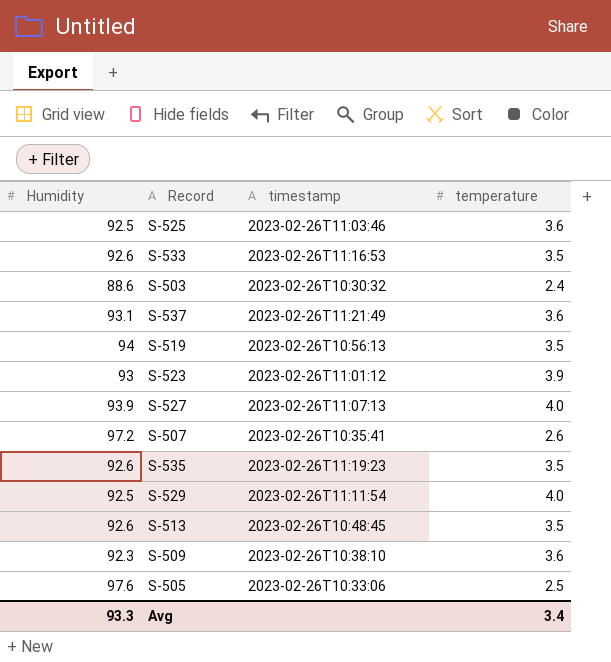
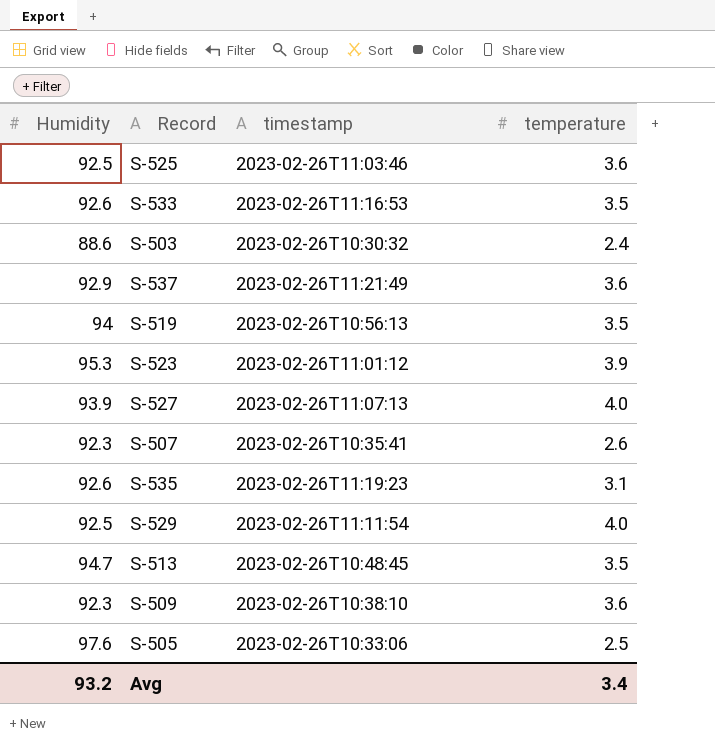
S-537 | Humidity: 93.1 -> 92.9
S-523 | Humidity: 93 -> 95.3
S-507 | Humidity: 97.2 -> 92.3
S-535 | temperature: 3.5 -> 3.1
S-513 | Humidity: 92.6 -> 94.7
Avg | Humidity: 93.3 -> 93.2

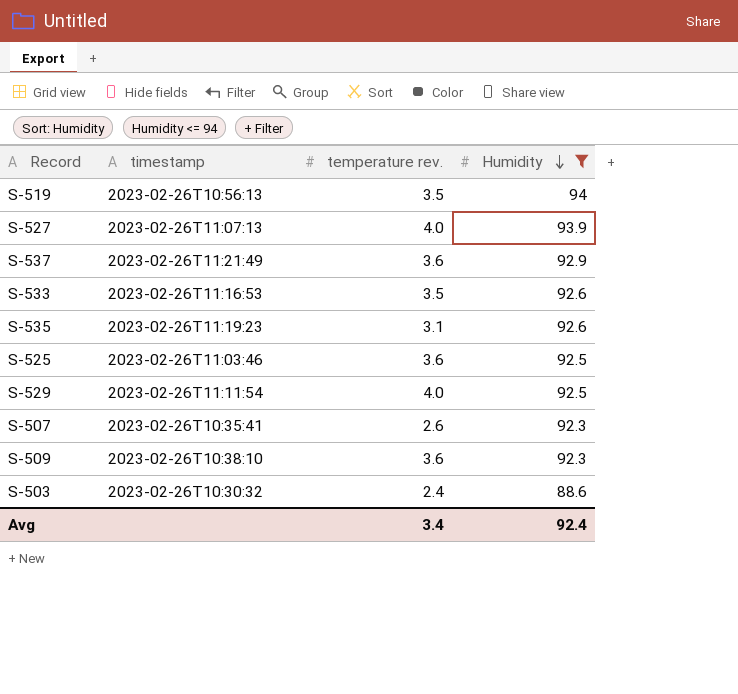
filter: none -> Humidity <= 94
row order: none -> Humidity descending
column name: temperature -> temperature rev.
column Humidity | position: 1 -> 4
Avg | Humidity: 93.2 -> 92.4

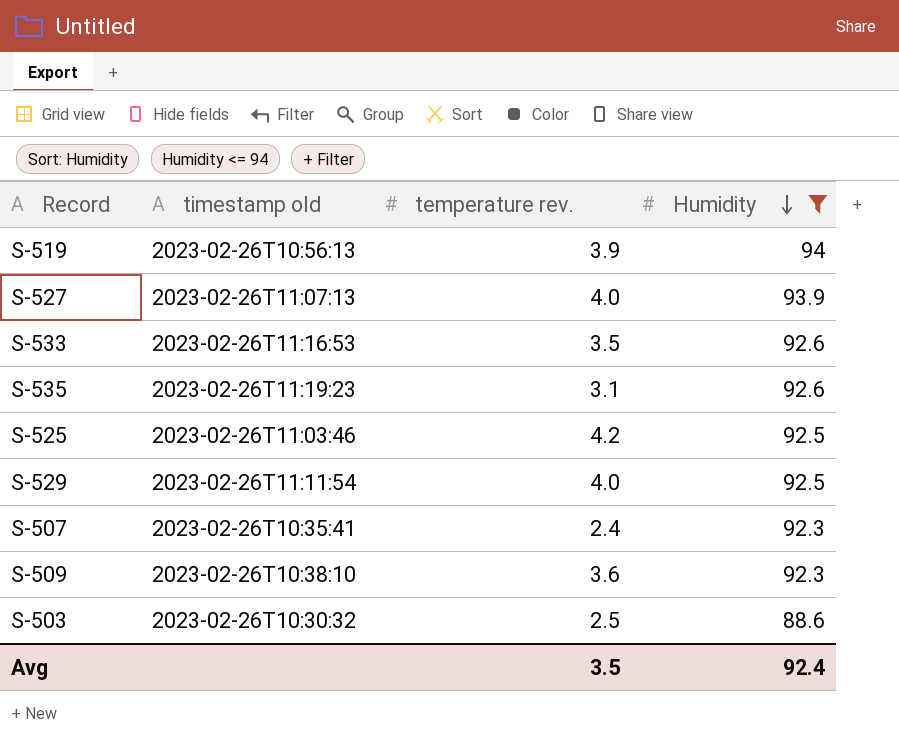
column name: timestamp -> timestamp old
row S-537: 2023-02-26T11:21:49 | 3.6 | 92.9 -> none
S-519 | temperature rev.: 3.5 -> 3.9
S-525 | temperature rev.: 3.6 -> 4.2
S-507 | temperature rev.: 2.6 -> 2.4
S-503 | temperature rev.: 2.4 -> 2.5
Avg | temperature rev.: 3.4 -> 3.5

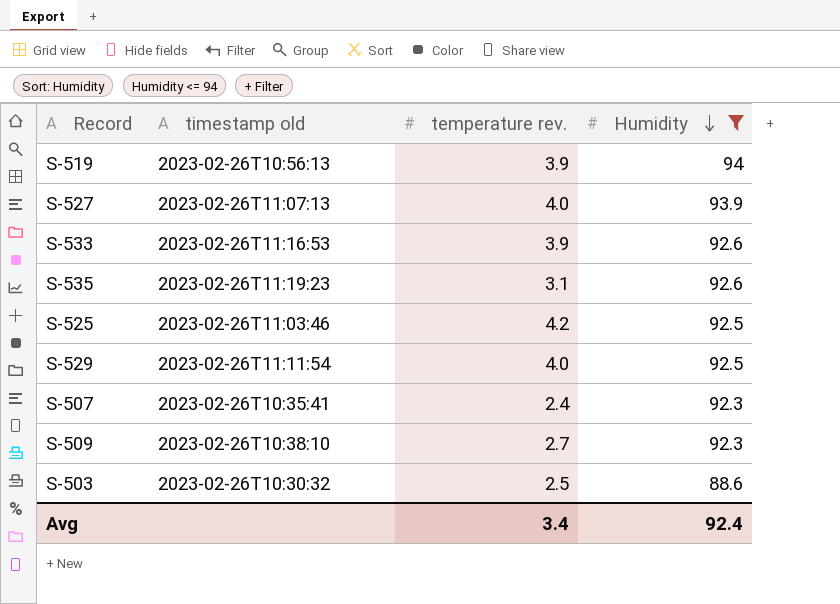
S-533 | temperature rev.: 3.5 -> 3.9
S-509 | temperature rev.: 3.6 -> 2.7
Avg | temperature rev.: 3.5 -> 3.4

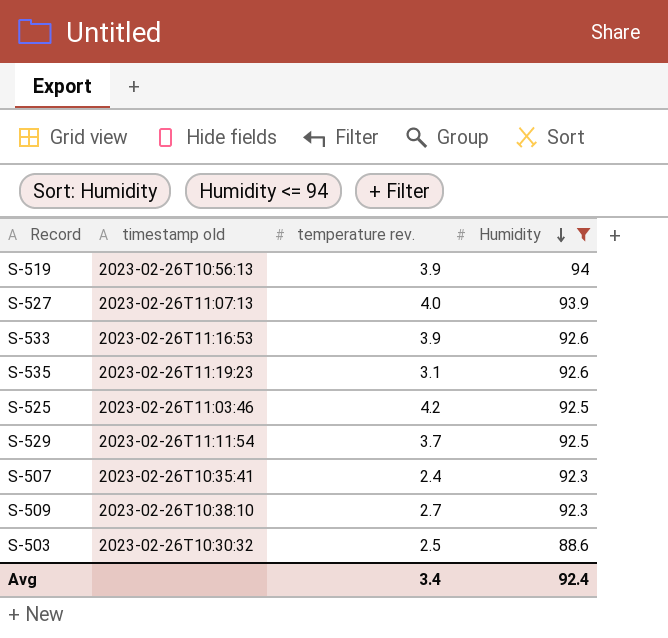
S-529 | temperature rev.: 4.0 -> 3.7

